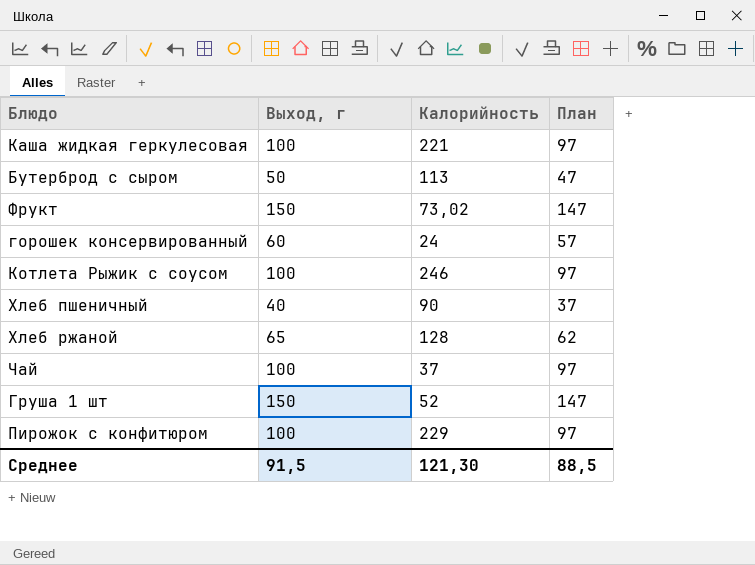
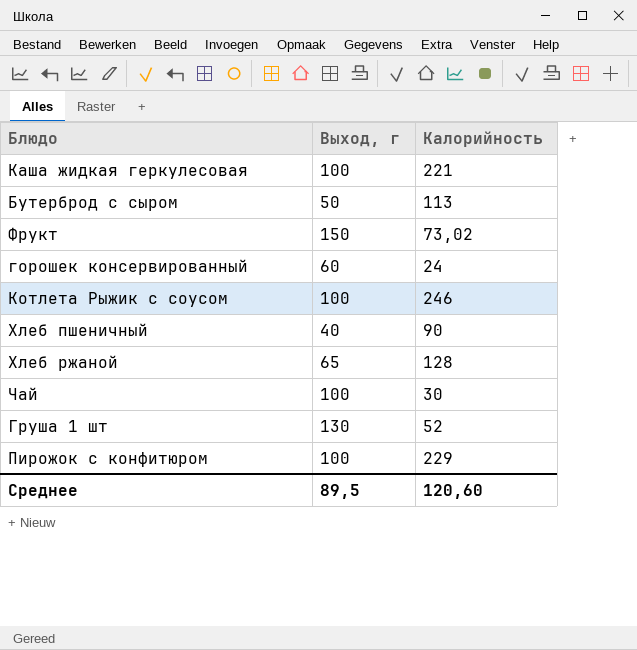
column План | formula: [Выход, г] - 3 -> none
Чай | Калорийность: 37 -> 30
Груша 1 шт | Выход, г: 150 -> 130
Среднее | Выход, г: 91,5 -> 89,5
Среднее | Калорийность: 121,30 -> 120,60

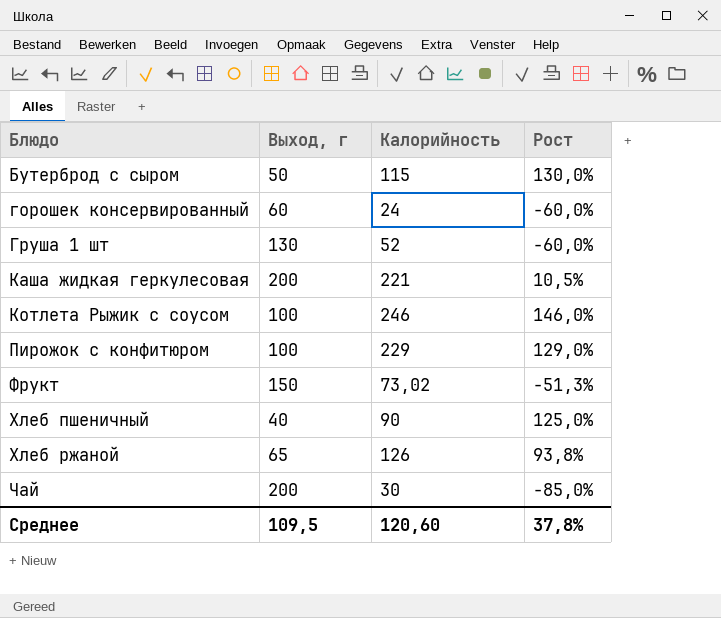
row order: none -> Блюдо ascending
column Рост | formula: none -> ([Калорийность] - [Выход, г]) / [Выход, г]
Бутерброд с сыром | Калорийность: 113 -> 115
Каша жидкая геркулесовая | Выход, г: 100 -> 200
Хлеб ржаной | Калорийность: 128 -> 126
Чай | Выход, г: 100 -> 200
Среднее | Выход, г: 89,5 -> 109,5

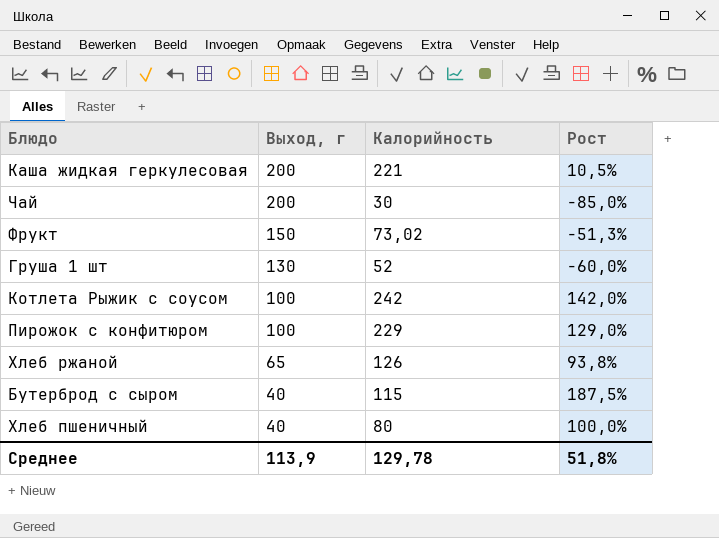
row order: Блюдо ascending -> Выход, г descending
row горошек консервированный: 60 | 24 | -60,0% -> none
Котлета Рыжик с соусом | Калорийность: 246 -> 242
Котлета Рыжик с соусом | Рост: 146,0% -> 142,0%
Бутерброд с сыром | Выход, г: 50 -> 40
Бутерброд с сыром | Рост: 130,0% -> 187,5%
Хлеб пшеничный | Калорийность: 90 -> 80
Хлеб пшеничный | Рост: 125,0% -> 100,0%
Среднее | Выход, г: 109,5 -> 113,9
Среднее | Калорийность: 120,60 -> 129,78
Среднее | Рост: 37,8% -> 51,8%

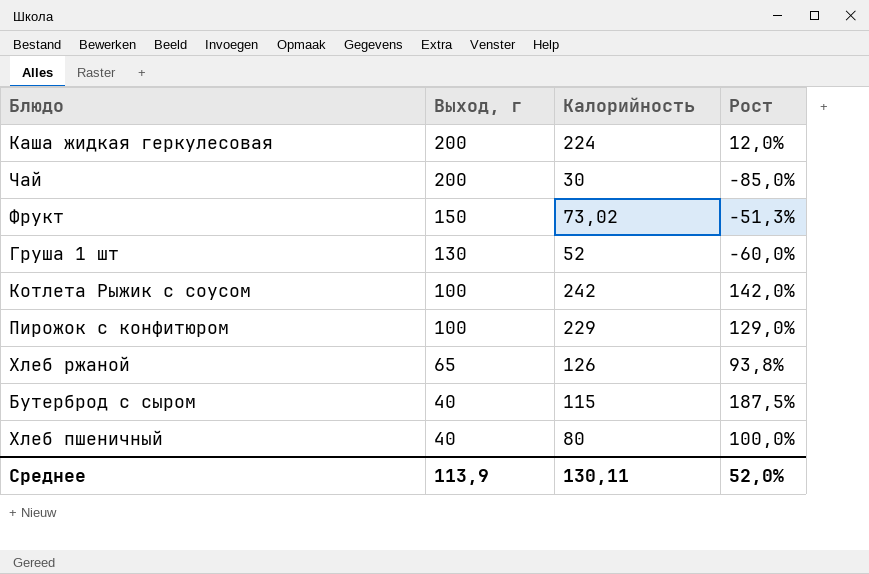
Каша жидкая геркулесовая | Калорийность: 221 -> 224
Каша жидкая геркулесовая | Рост: 10,5% -> 12,0%
Среднее | Калорийность: 129,78 -> 130,11
Среднее | Рост: 51,8% -> 52,0%

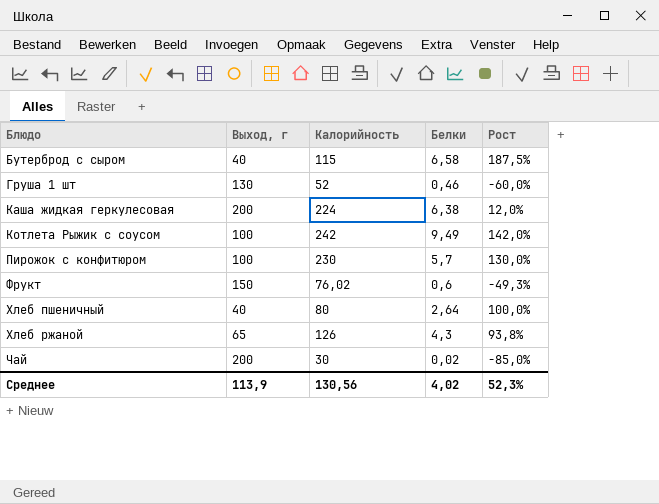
row order: Выход, г descending -> Блюдо ascending
column Белки | position: none -> 4
Пирожок с конфитюром | Калорийность: 229 -> 230
Пирожок с конфитюром | Рост: 129,0% -> 130,0%
Фрукт | Калорийность: 73,02 -> 76,02
Фрукт | Рост: -51,3% -> -49,3%
Среднее | Калорийность: 130,11 -> 130,56
Среднее | Рост: 52,0% -> 52,3%

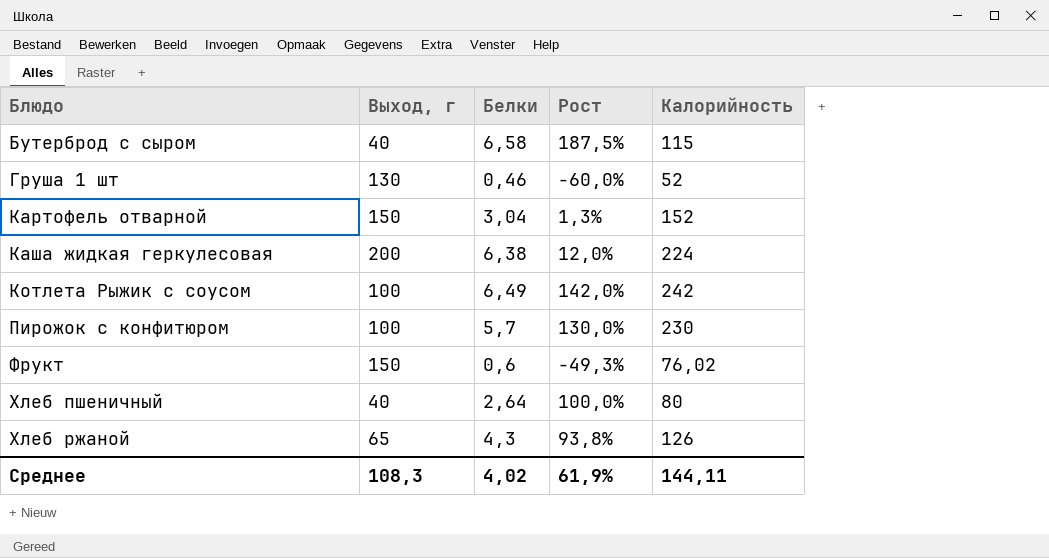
column Калорийность | position: 3 -> 5
row Чай: 200 | 30 | 0,02 | -85,0% -> none
row Картофель отварной: none -> 150 | 3,04 | 1,3% | 152
Котлета Рыжик с соусом | Белки: 9,49 -> 6,49
Среднее | Выход, г: 113,9 -> 108,3
Среднее | Рост: 52,3% -> 61,9%
Среднее | Калорийность: 130,56 -> 144,11

